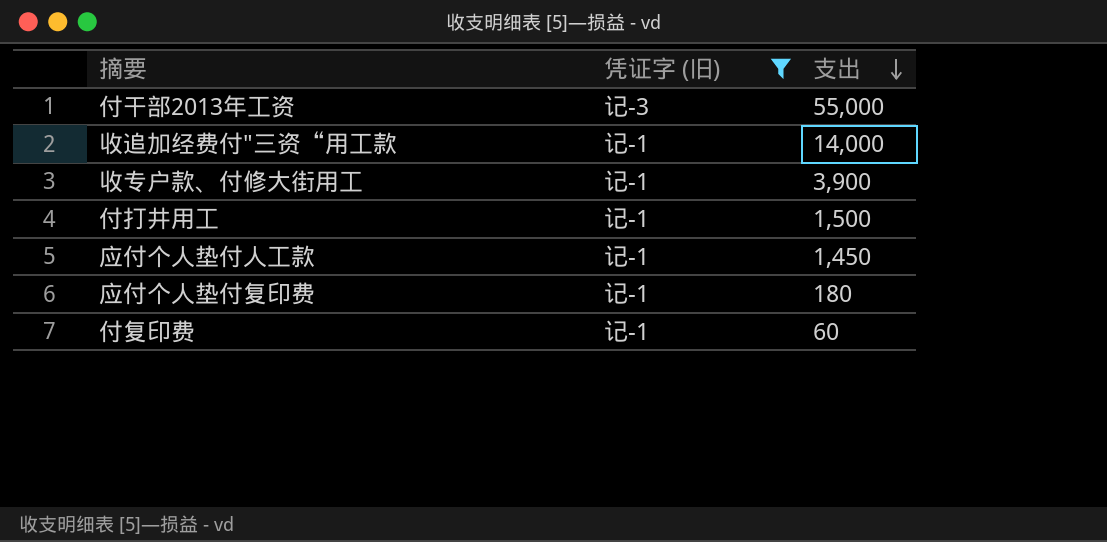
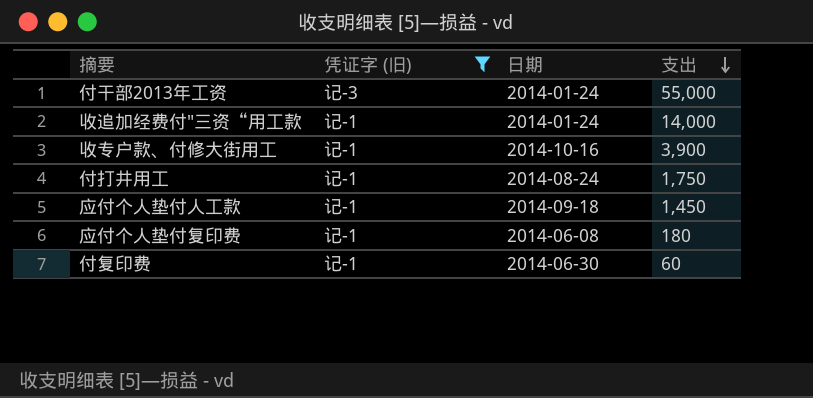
column 日期 | position: none -> 3
付打井用工 | 支出: 1,500 -> 1,750

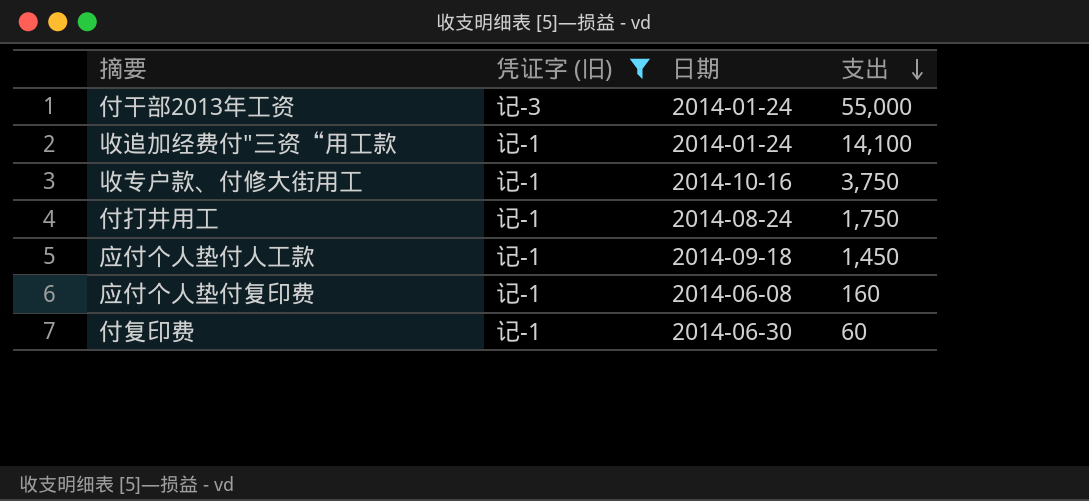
收追加经费付"三资“用工款 | 支出: 14,000 -> 14,100
收专户款、付修大街用工 | 支出: 3,900 -> 3,750
应付个人垫付复印费 | 支出: 180 -> 160

